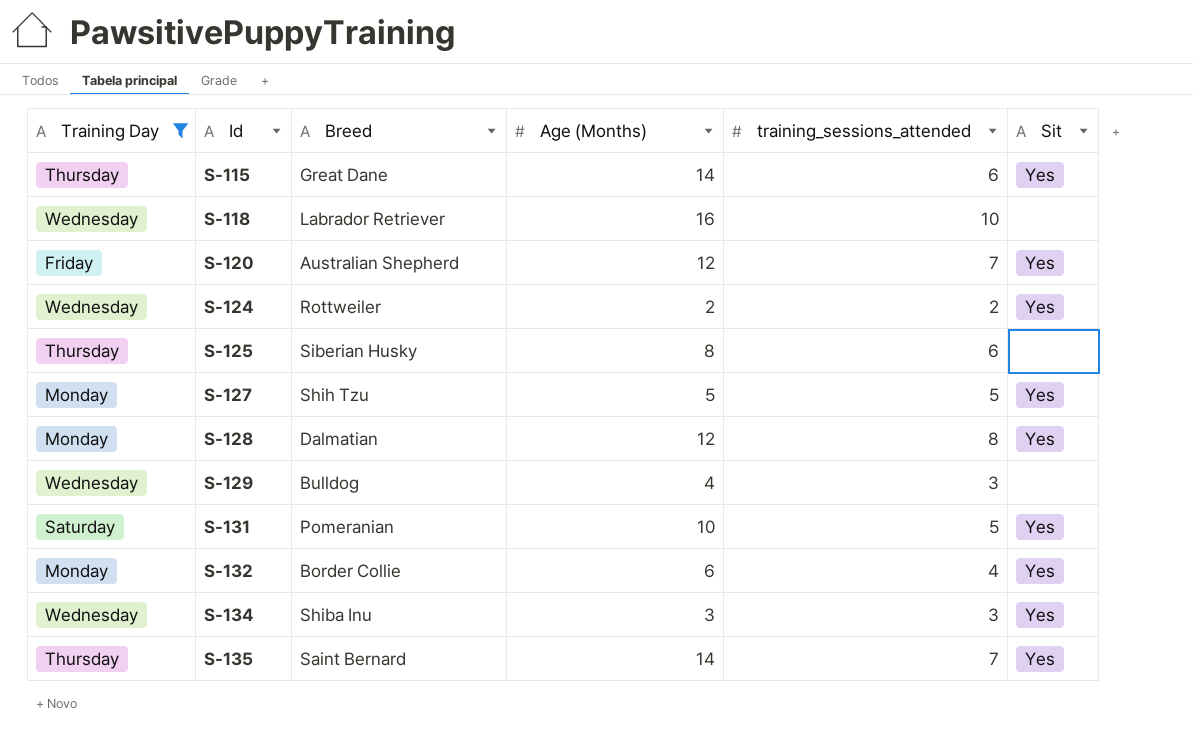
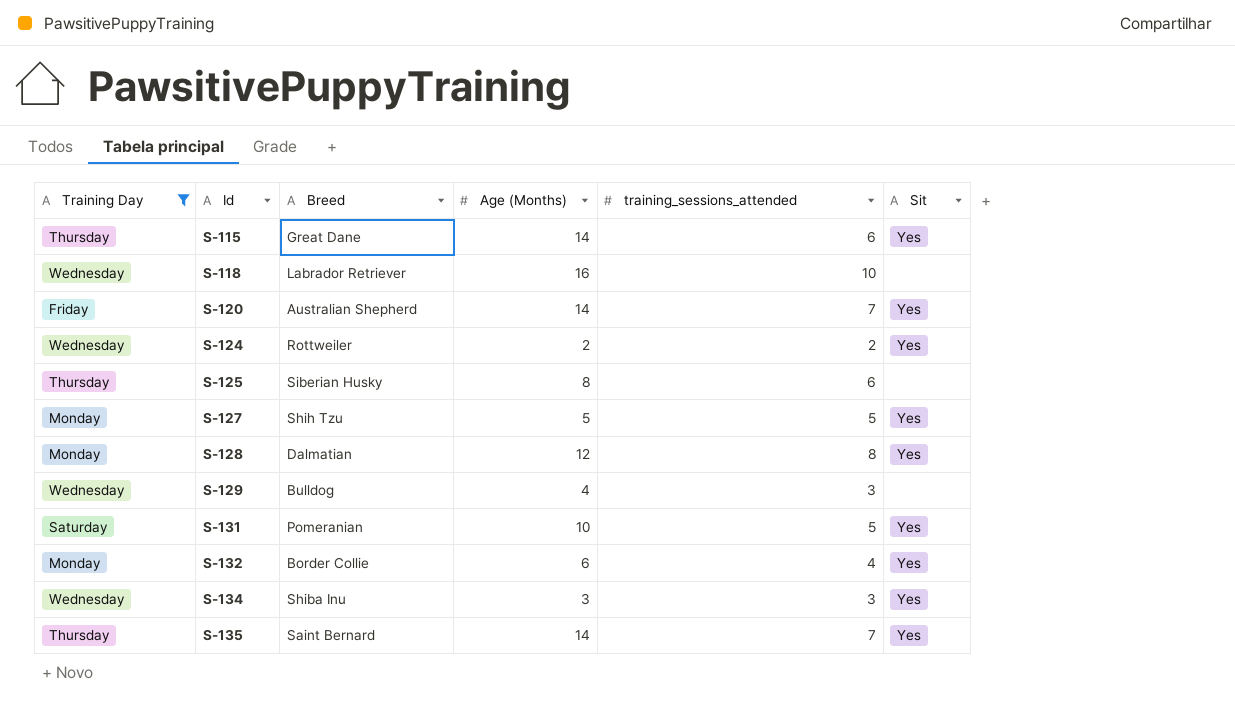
S-120 | Age (Months): 12 -> 14

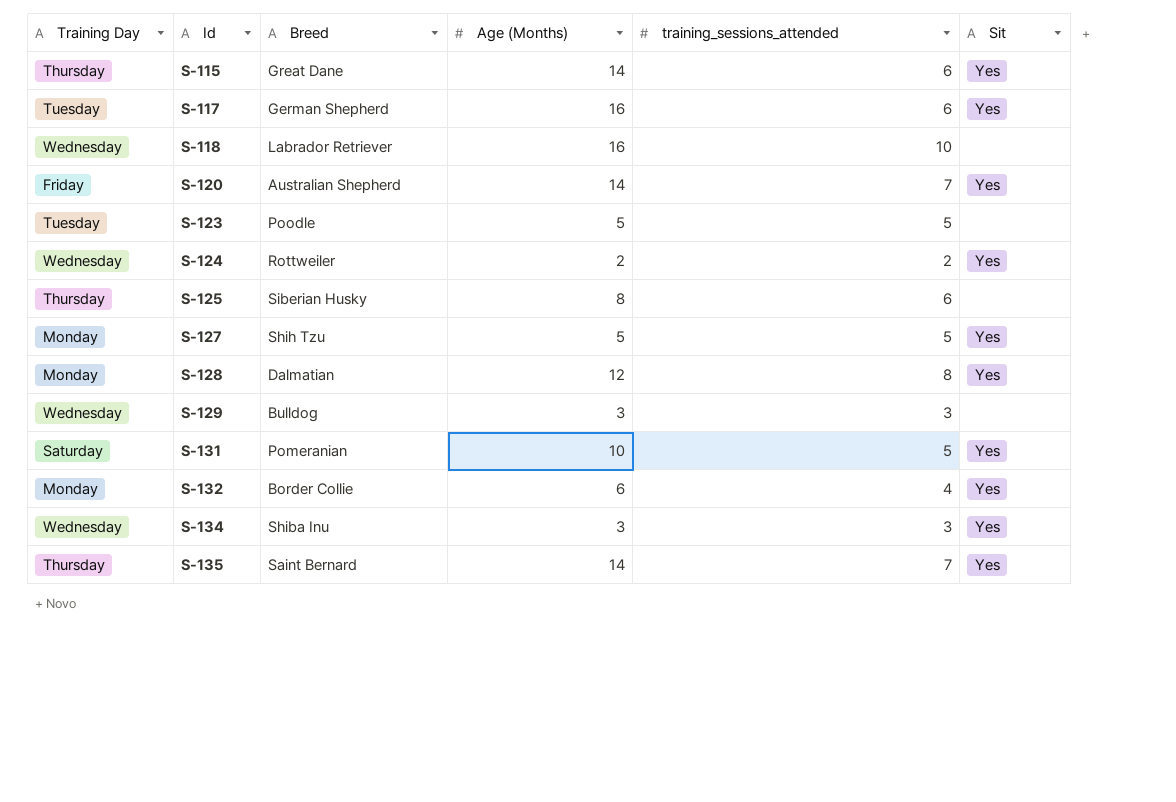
filter: Training Day != Tuesday -> none
S-129 | Age (Months): 4 -> 3

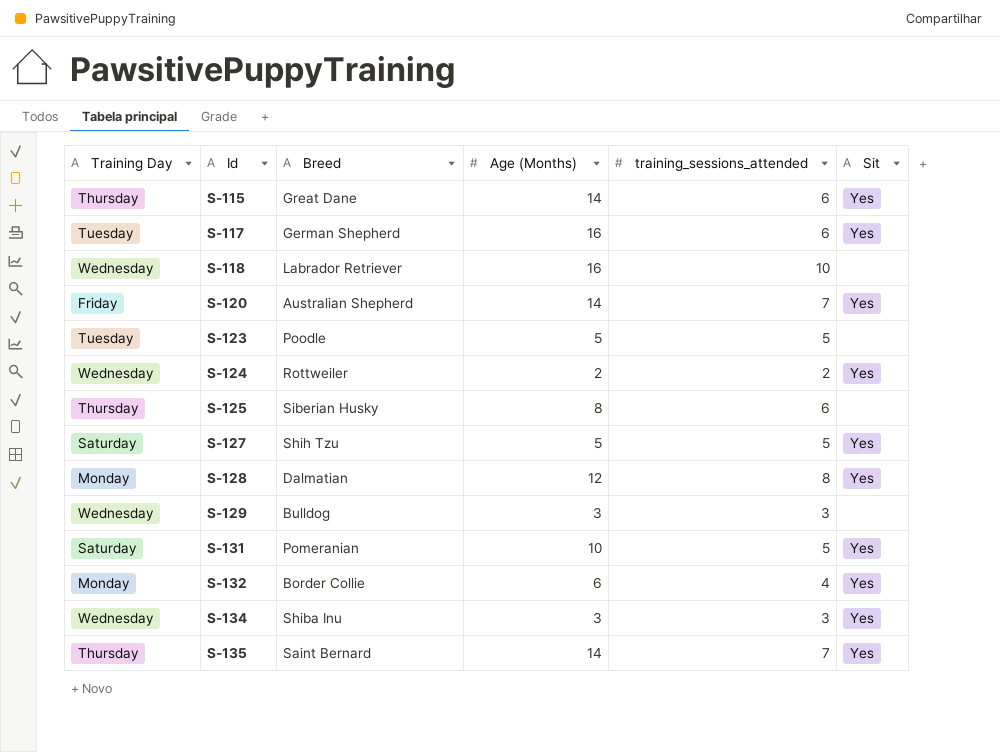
S-127 | Training Day: Monday -> Saturday

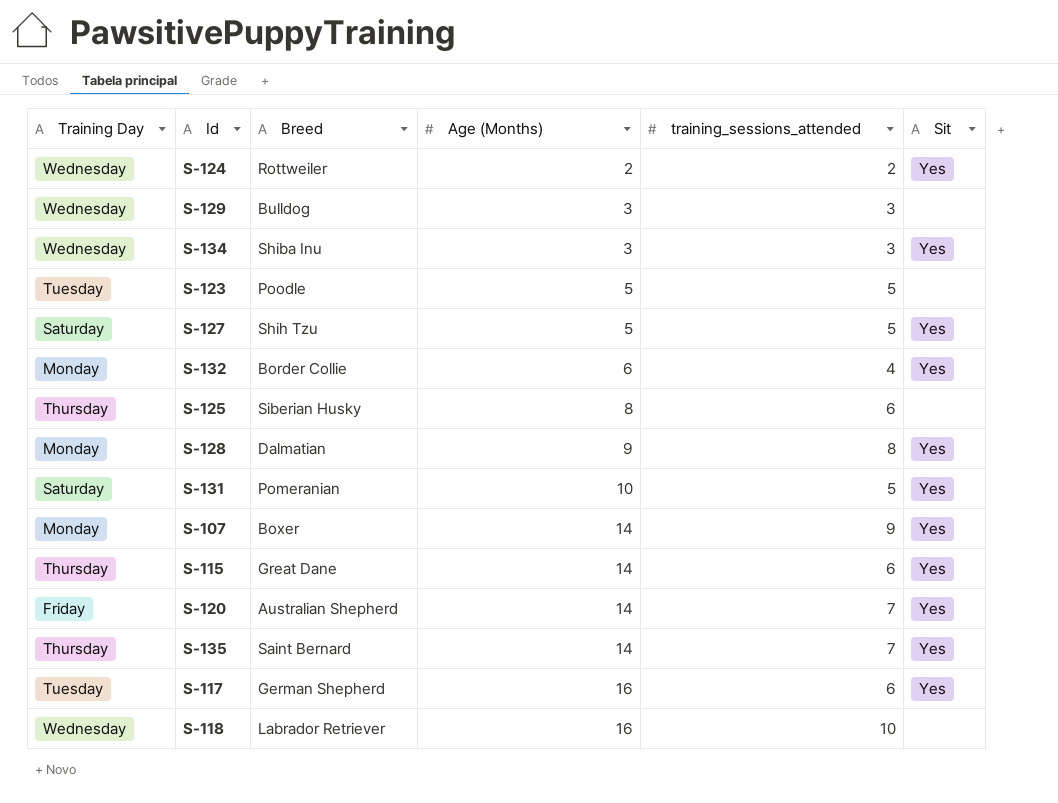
row order: Id ascending -> Age (Months) ascending
S-128 | Age (Months): 12 -> 9
row S-107: none -> Monday | Boxer | 14 | 9 | Yes

